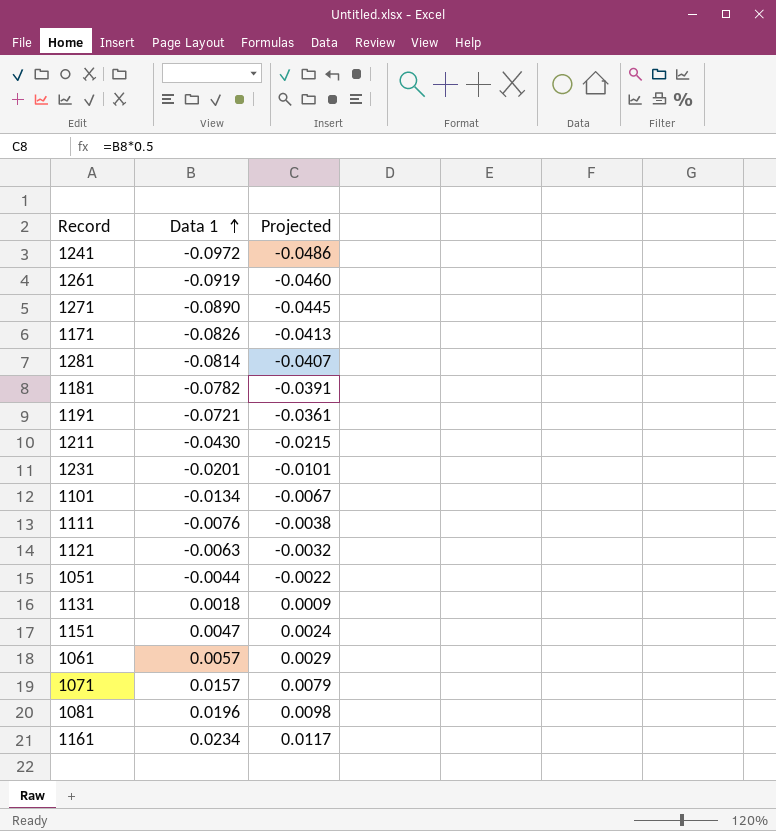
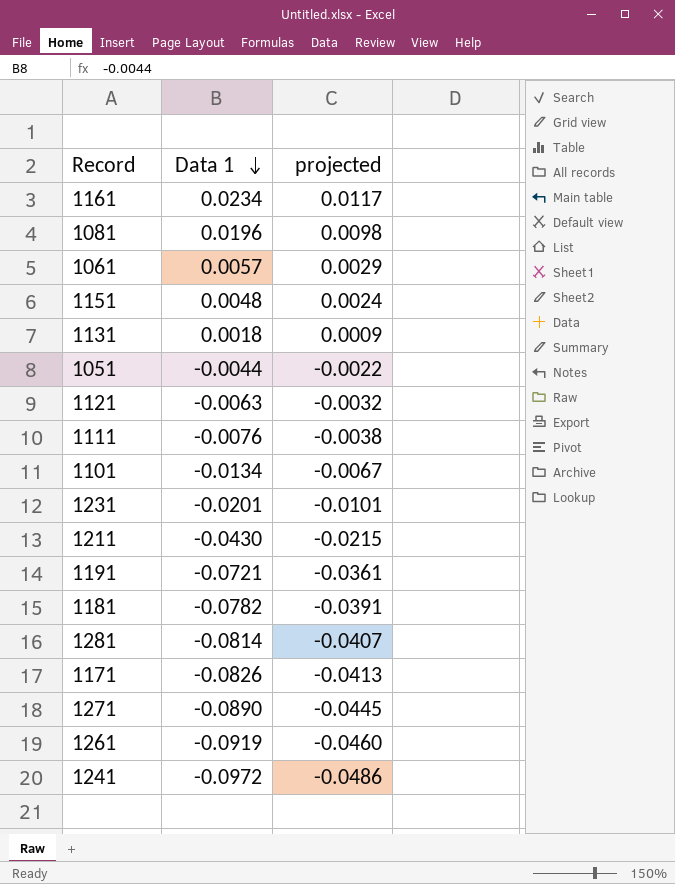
row order: Data 1 ascending -> Data 1 descending
column name: Projected -> projected
row 1071: 0.0157 | 0.0079 -> none
1151 | Data 1: 0.0047 -> 0.0048

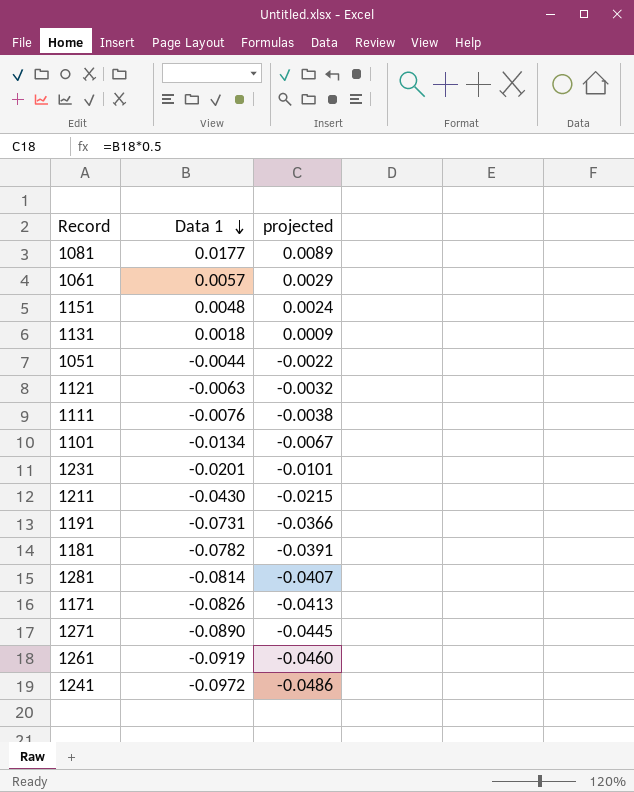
row 1161: 0.0234 | 0.0117 -> none
1081 | Data 1: 0.0196 -> 0.0177
1081 | projected: 0.0098 -> 0.0089
1191 | Data 1: -0.0721 -> -0.0731
1191 | projected: -0.0361 -> -0.0366

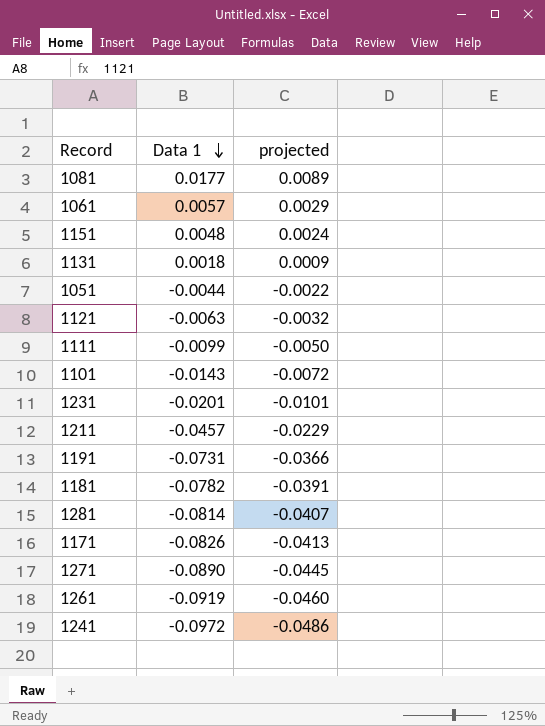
1111 | Data 1: -0.0076 -> -0.0099
1111 | projected: -0.0038 -> -0.0050
1101 | Data 1: -0.0134 -> -0.0143
1101 | projected: -0.0067 -> -0.0072
1211 | Data 1: -0.0430 -> -0.0457
1211 | projected: -0.0215 -> -0.0229

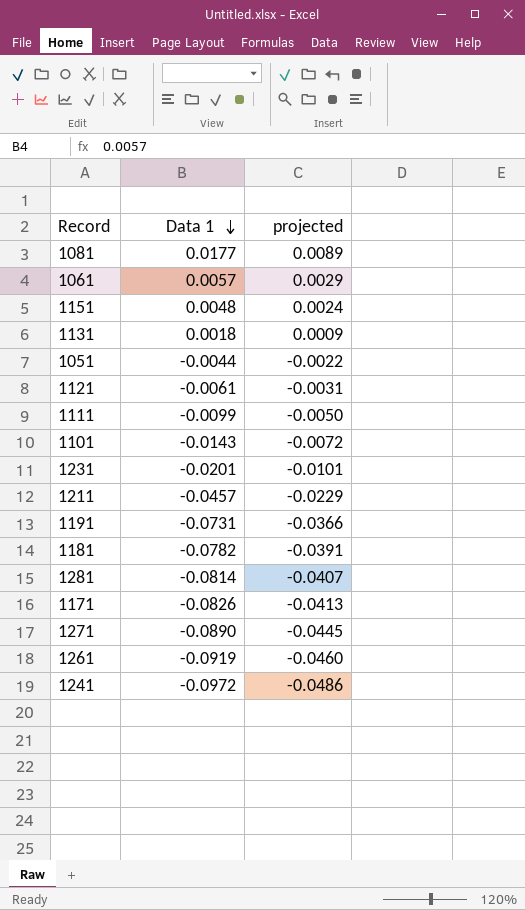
1121 | Data 1: -0.0063 -> -0.0061
1121 | projected: -0.0032 -> -0.0031

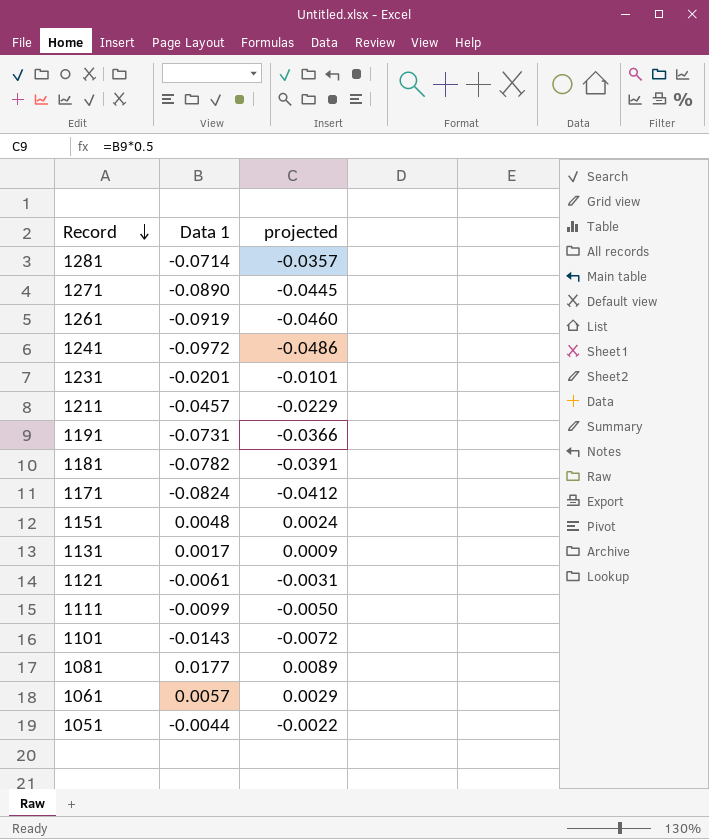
row order: Data 1 descending -> Record descending
1281 | Data 1: -0.0814 -> -0.0714
1281 | projected: -0.0407 -> -0.0357
1171 | Data 1: -0.0826 -> -0.0824
1171 | projected: -0.0413 -> -0.0412
1131 | Data 1: 0.0018 -> 0.0017

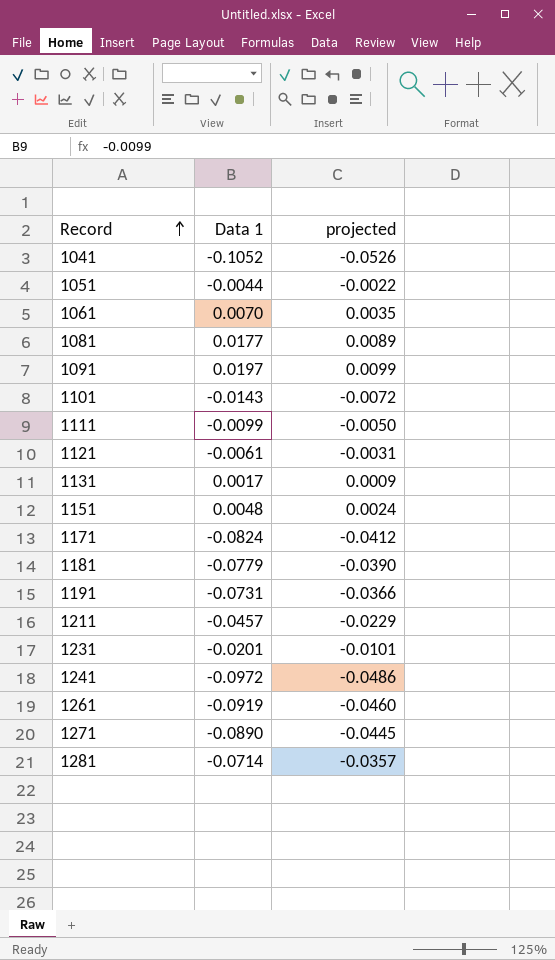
row order: Record descending -> Record ascending
row 1041: none -> -0.1052 | -0.0526
1061 | Data 1: 0.0057 -> 0.0070
1061 | projected: 0.0029 -> 0.0035
row 1091: none -> 0.0197 | 0.0099
1181 | Data 1: -0.0782 -> -0.0779
1181 | projected: -0.0391 -> -0.0390

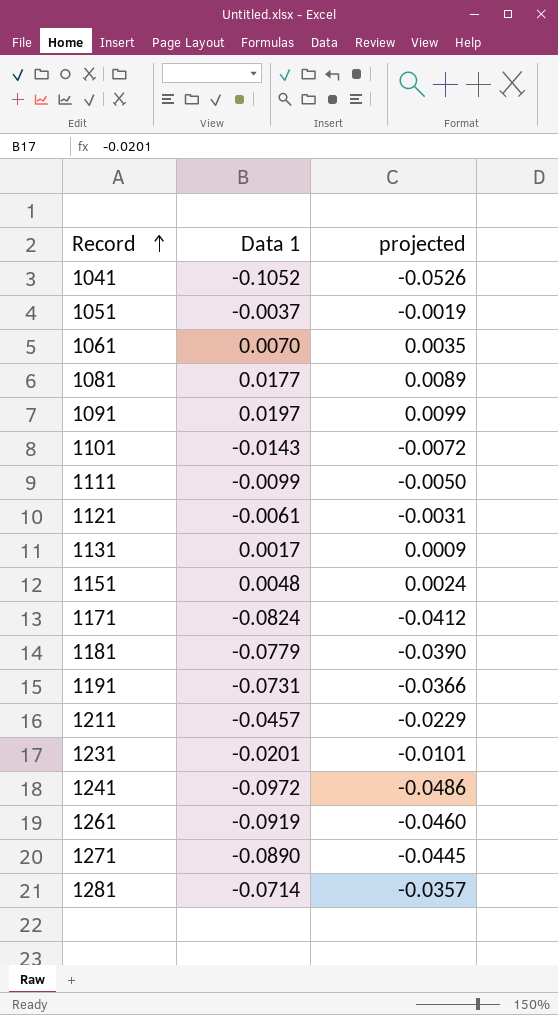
1051 | Data 1: -0.0044 -> -0.0037
1051 | projected: -0.0022 -> -0.0019

